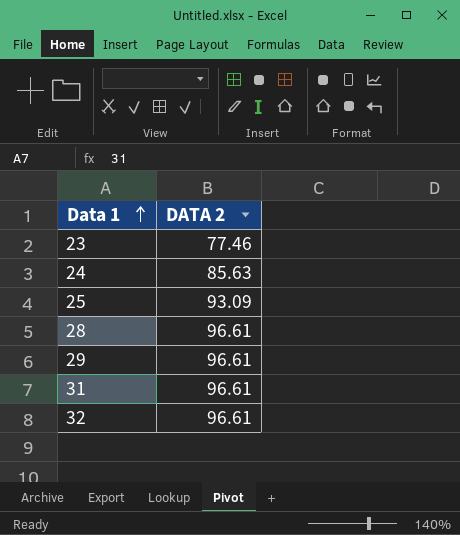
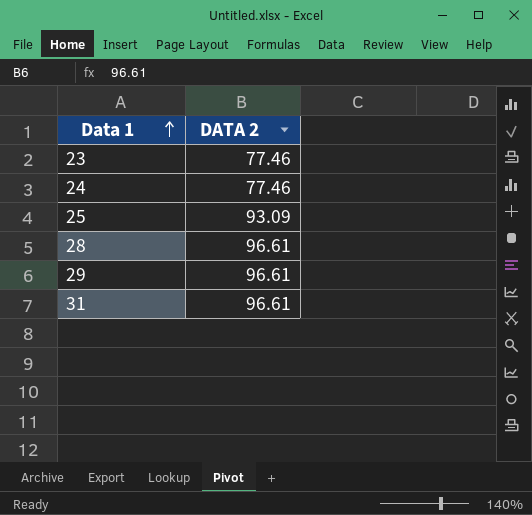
row 32: 96.61 -> none
24 | DATA 2: 85.63 -> 77.46

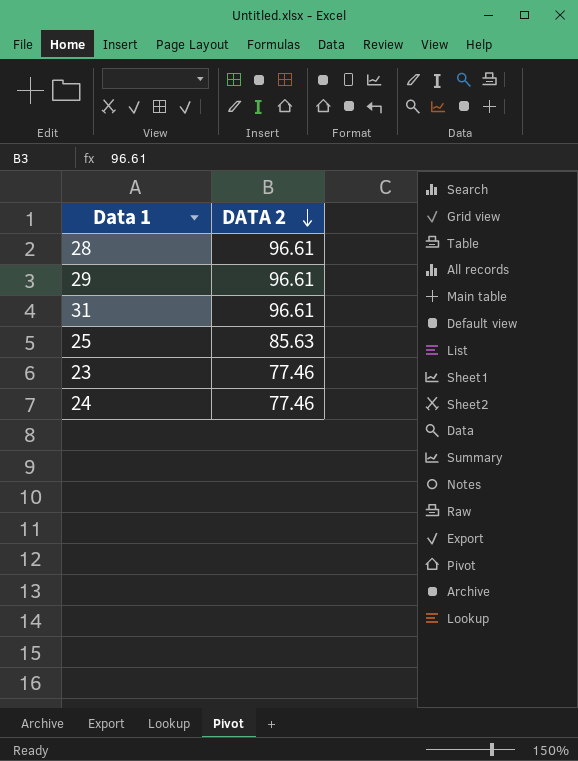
row order: Data 1 ascending -> DATA 2 descending
25 | DATA 2: 93.09 -> 85.63

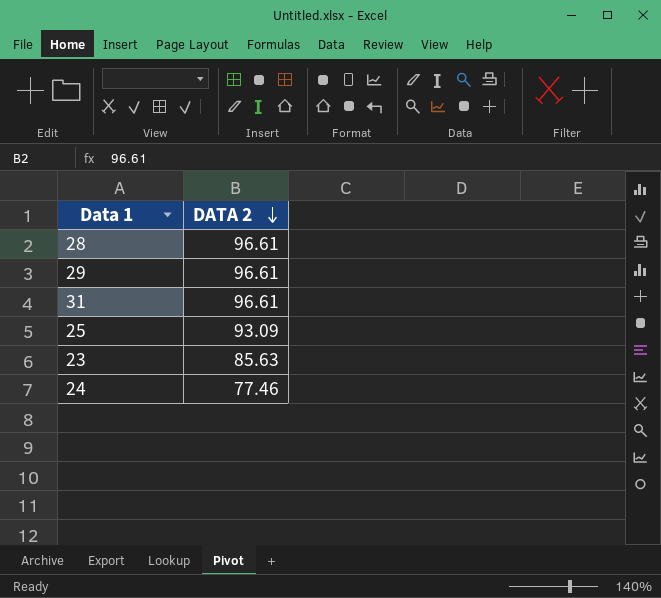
25 | DATA 2: 85.63 -> 93.09
23 | DATA 2: 77.46 -> 85.63

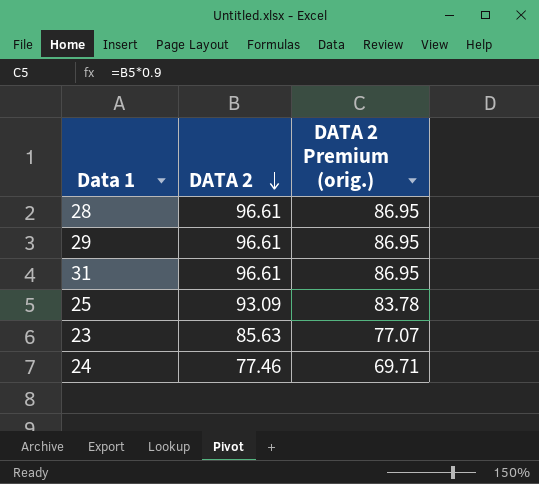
column DATA 2 Premium (orig.) | formula: none -> [DATA 2] * 0.9

